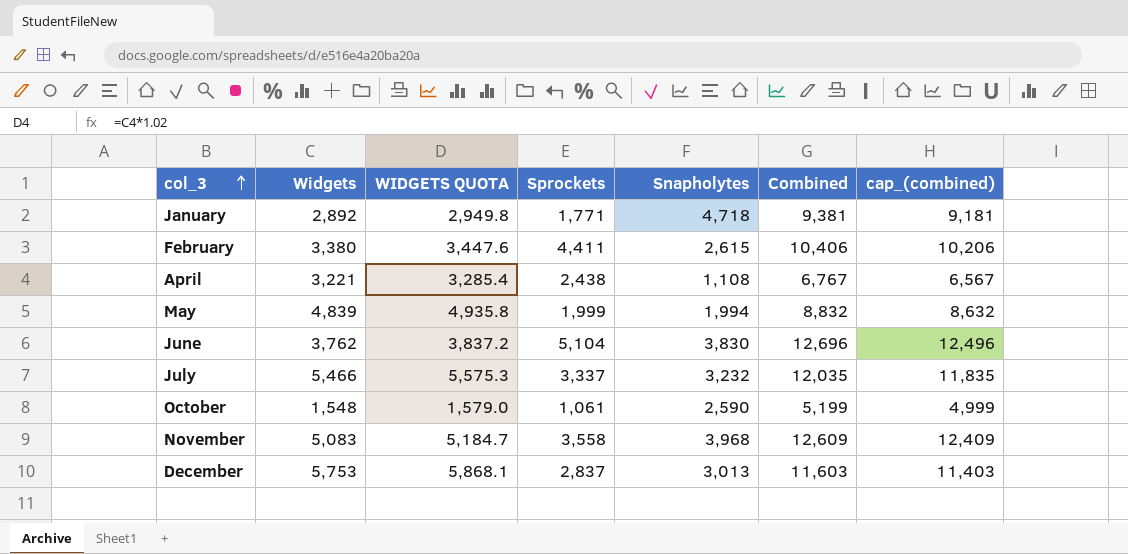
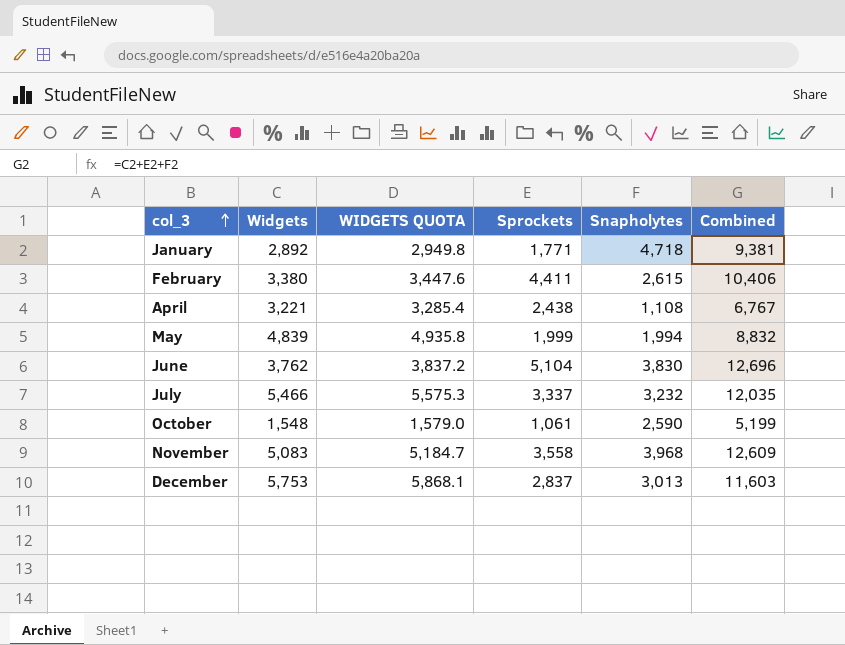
column cap_(combined) | formula: [Combined] - 200 -> none

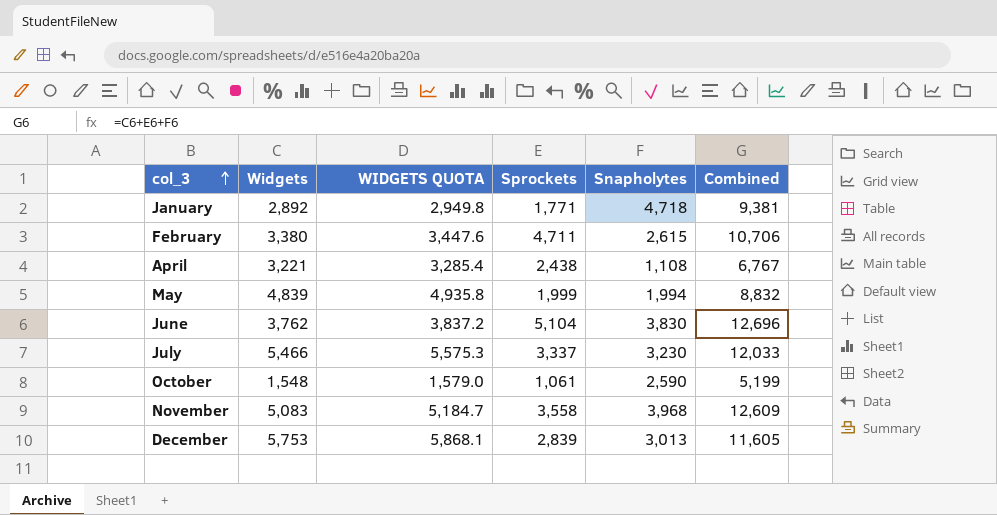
February | Sprockets: 4,411 -> 4,711
February | Combined: 10,406 -> 10,706
July | Snapholytes: 3,232 -> 3,230
July | Combined: 12,035 -> 12,033
December | Sprockets: 2,837 -> 2,839
December | Combined: 11,603 -> 11,605

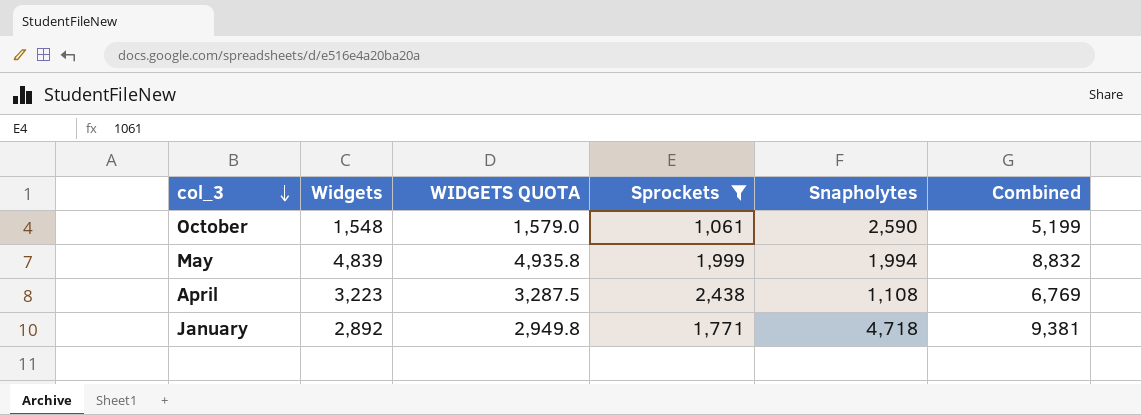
filter: none -> Sprockets <= 2,438
row order: col_3 ascending -> col_3 descending
April | Widgets: 3,221 -> 3,223
April | WIDGETS QUOTA: 3,285.4 -> 3,287.5
April | Combined: 6,767 -> 6,769

